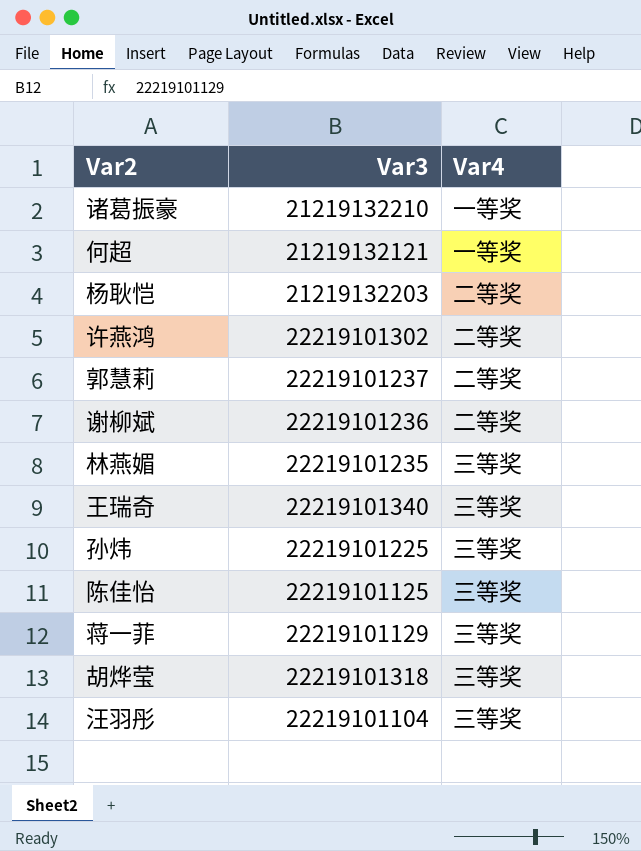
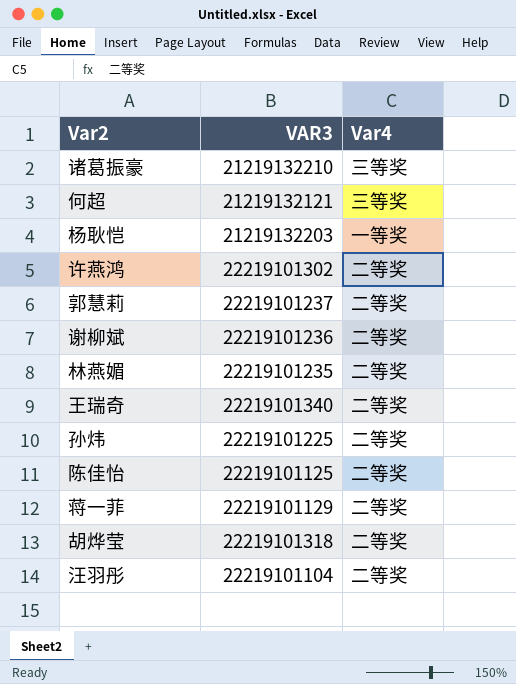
column name: Var3 -> VAR3
诸葛振豪 | Var4: 一等奖 -> 三等奖
何超 | Var4: 一等奖 -> 三等奖
杨耿恺 | Var4: 二等奖 -> 一等奖
林燕媚 | Var4: 三等奖 -> 二等奖
王瑞奇 | Var4: 三等奖 -> 二等奖
孙炜 | Var4: 三等奖 -> 二等奖
陈佳怡 | Var4: 三等奖 -> 二等奖
蒋一菲 | Var4: 三等奖 -> 二等奖
胡烨莹 | Var4: 三等奖 -> 二等奖
汪羽彤 | Var4: 三等奖 -> 二等奖

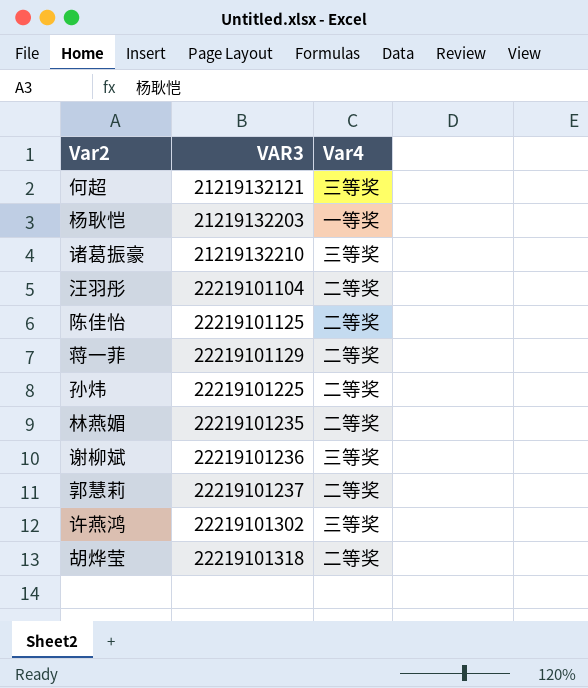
row order: none -> VAR3 ascending
row 王瑞奇: 22219101340 | 二等奖 -> none
谢柳斌 | Var4: 二等奖 -> 三等奖
许燕鸿 | Var4: 二等奖 -> 三等奖

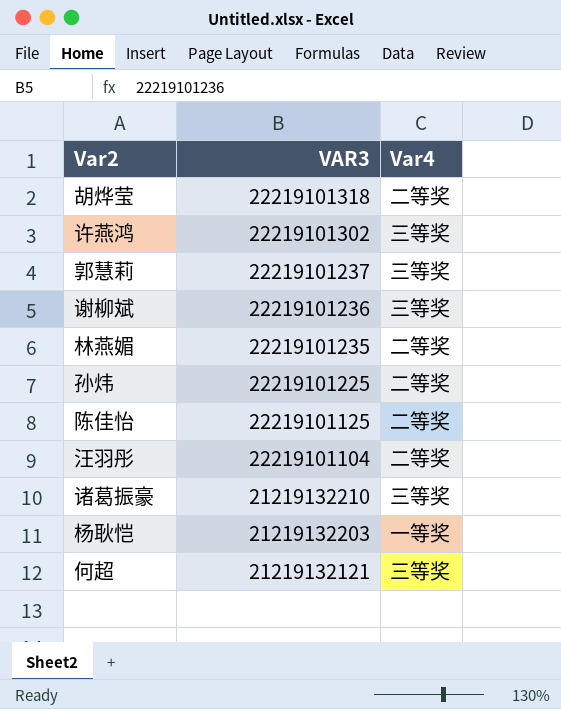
row order: VAR3 ascending -> VAR3 descending
row 蒋一菲: 22219101129 | 二等奖 -> none
郭慧莉 | Var4: 二等奖 -> 三等奖

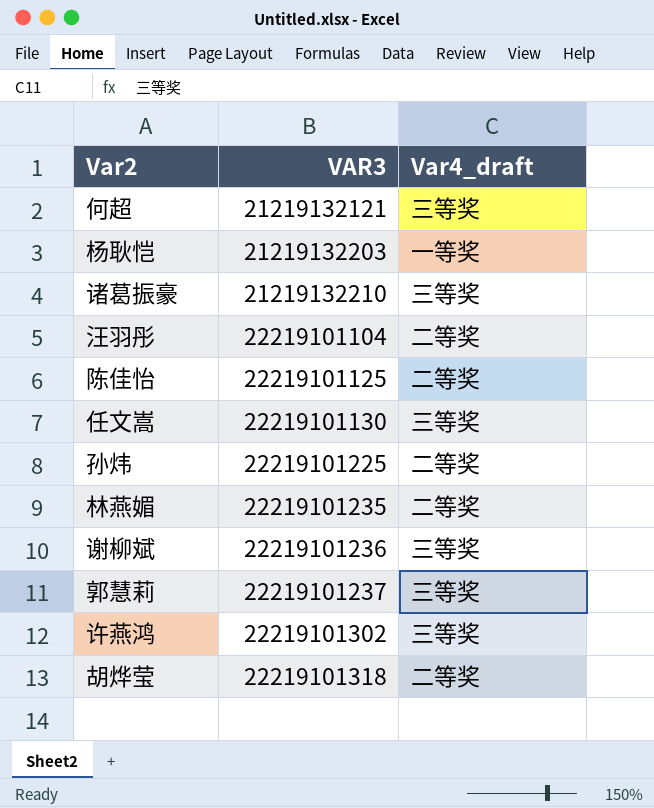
row order: VAR3 descending -> VAR3 ascending
column name: Var4 -> Var4_draft
row 任文嵩: none -> 22219101130 | 三等奖

